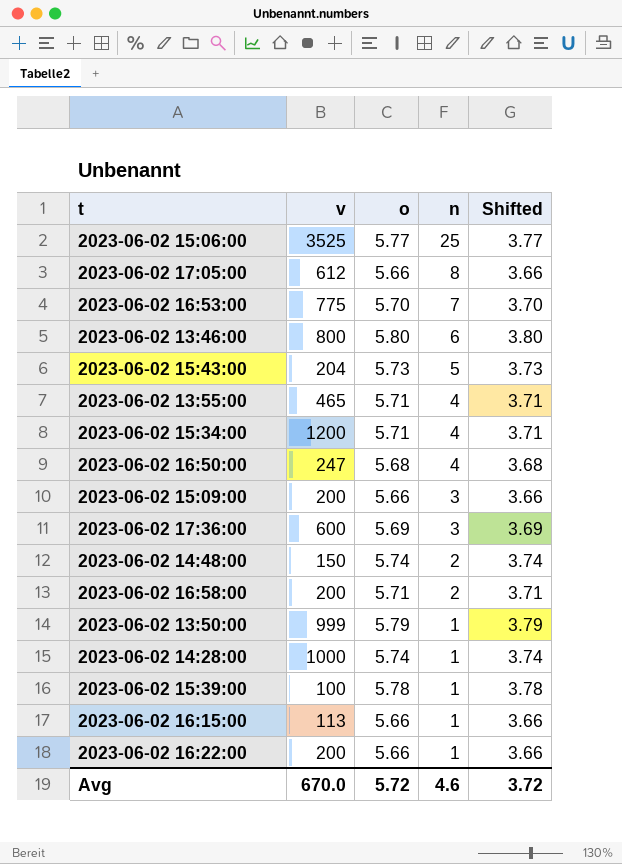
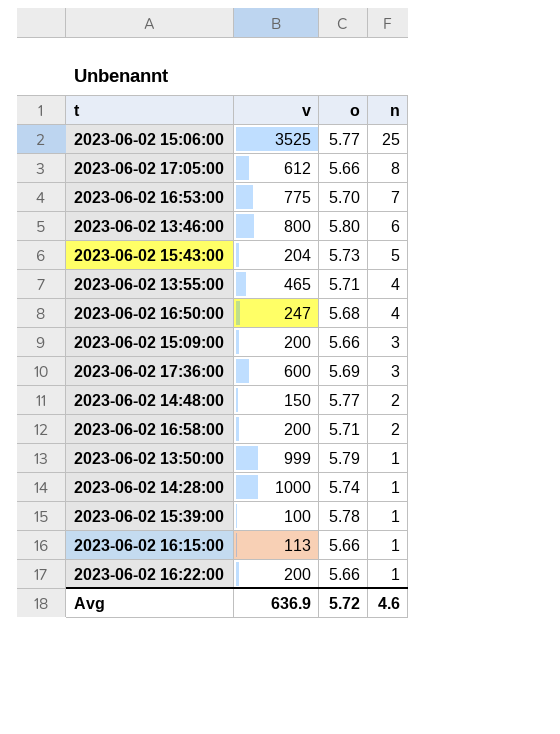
column Shifted | formula: [o] - 2 -> none
row 2023-06-02 15:34:00: 1200 | 5.71 | 4 | 3.71 -> none
2023-06-02 14:48:00 | o: 5.74 -> 5.77
Avg | v: 670.0 -> 636.9

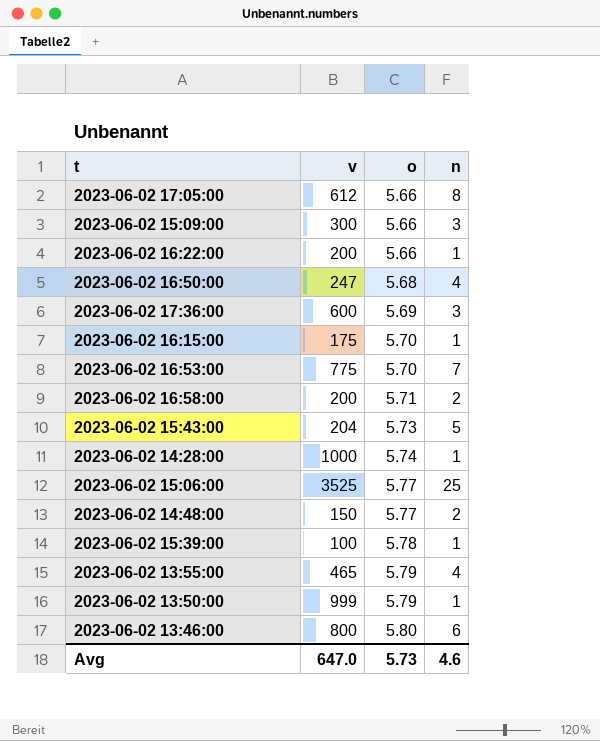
row order: n descending -> o ascending
2023-06-02 15:09:00 | v: 200 -> 300
2023-06-02 16:15:00 | v: 113 -> 175
2023-06-02 16:15:00 | o: 5.66 -> 5.70
2023-06-02 13:55:00 | o: 5.71 -> 5.79
Avg | v: 636.9 -> 647.0
Avg | o: 5.72 -> 5.73

